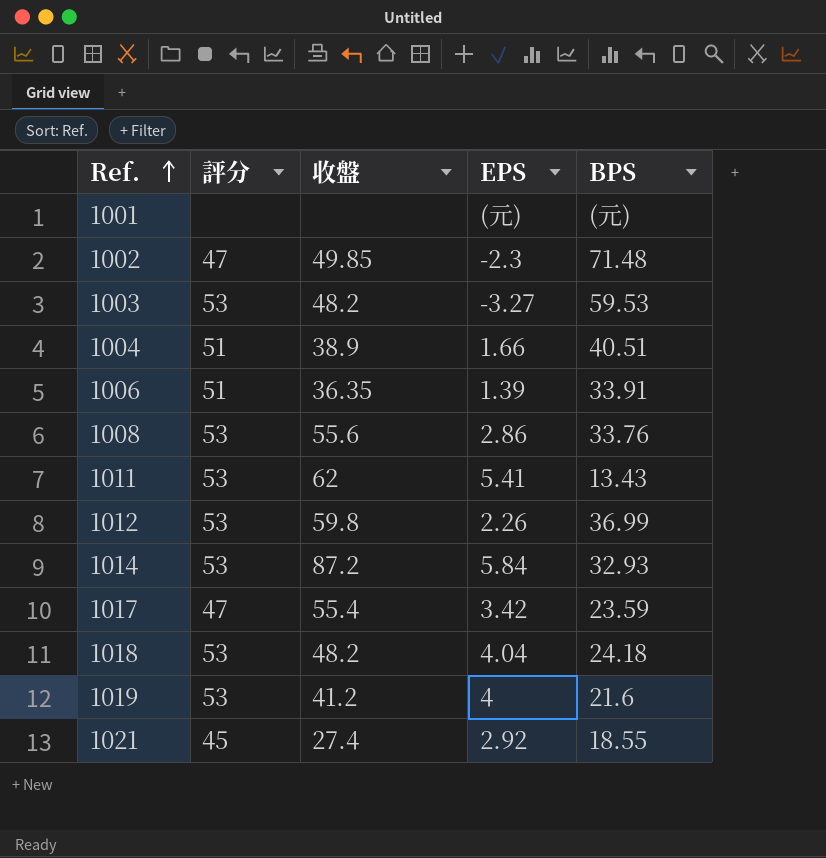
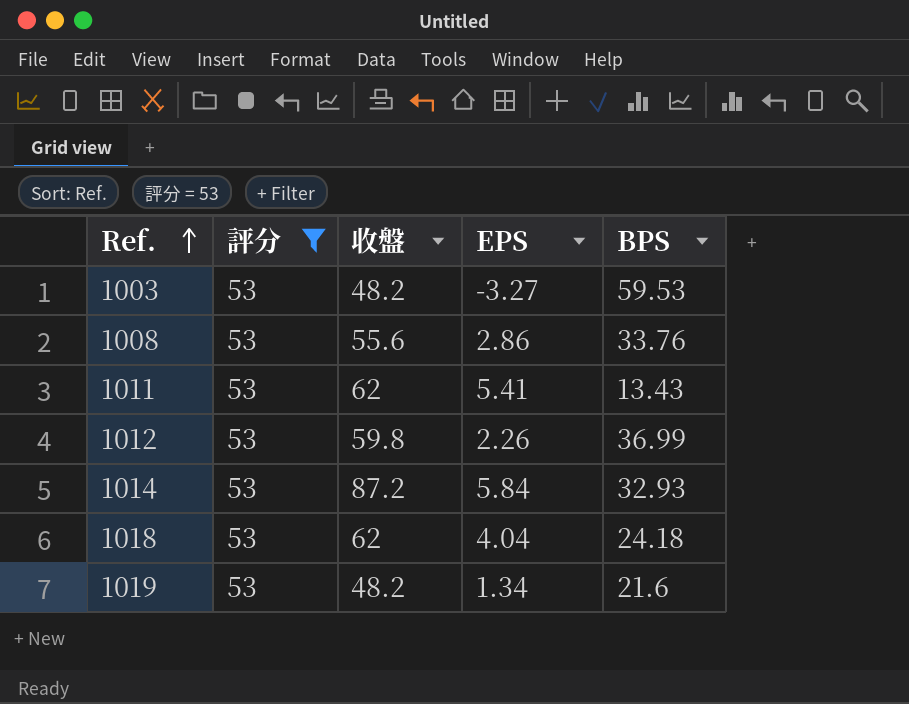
filter: none -> 評分 = 53
1018 | 收盤: 48.2 -> 62
1019 | 收盤: 41.2 -> 48.2
1019 | EPS: 4 -> 1.34

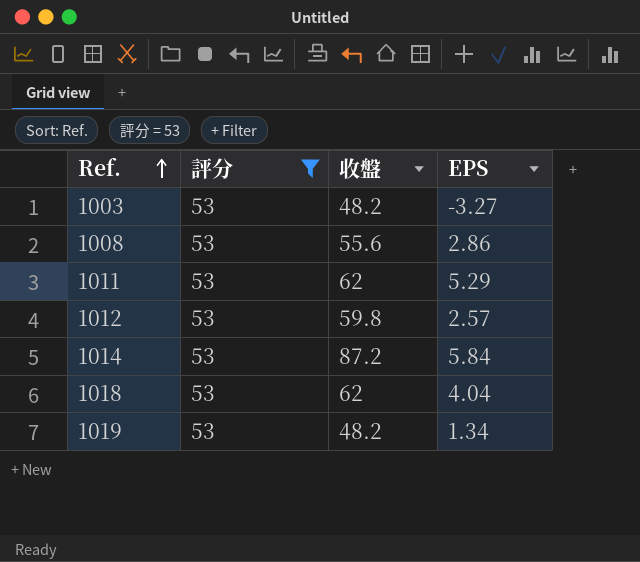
column BPS | position: 5 -> none
1011 | EPS: 5.41 -> 5.29
1012 | EPS: 2.26 -> 2.57

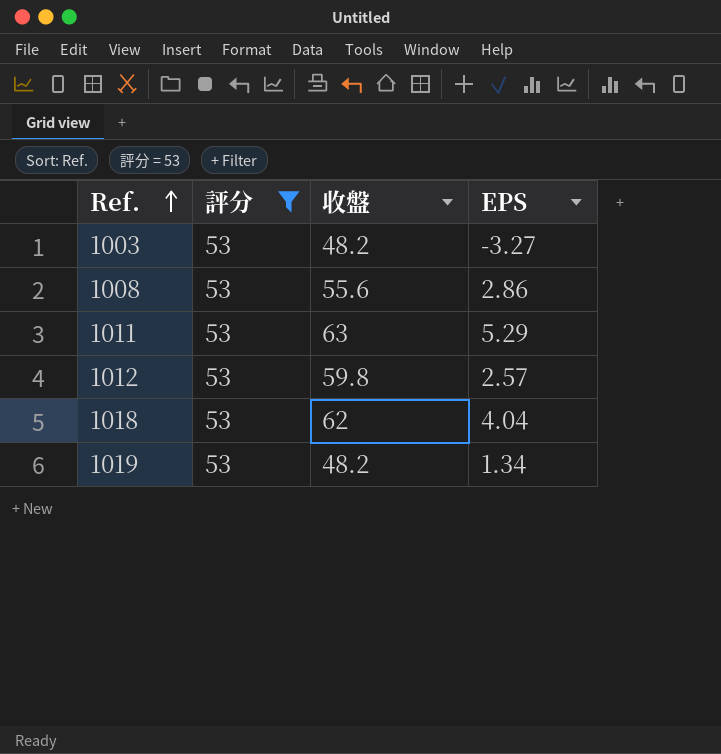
row 1014: 53 | 87.2 | 5.84 -> none
1011 | 收盤: 62 -> 63

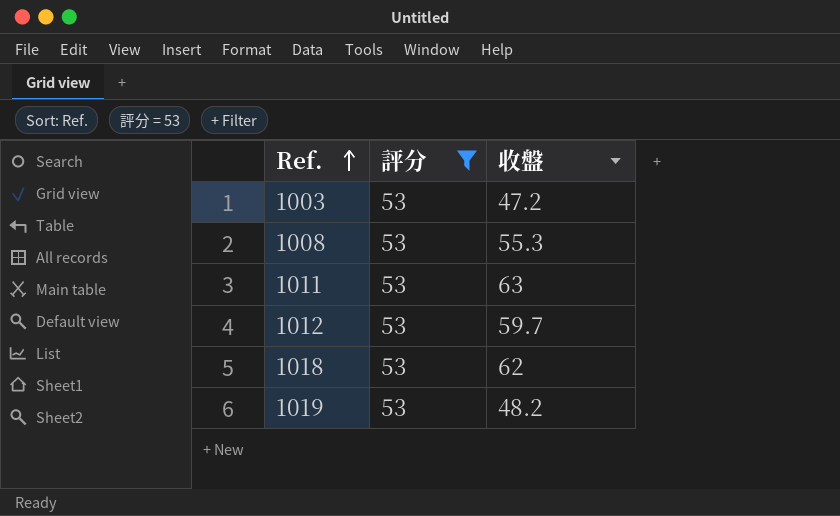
column EPS | position: 4 -> none
1003 | 收盤: 48.2 -> 47.2
1008 | 收盤: 55.6 -> 55.3
1012 | 收盤: 59.8 -> 59.7

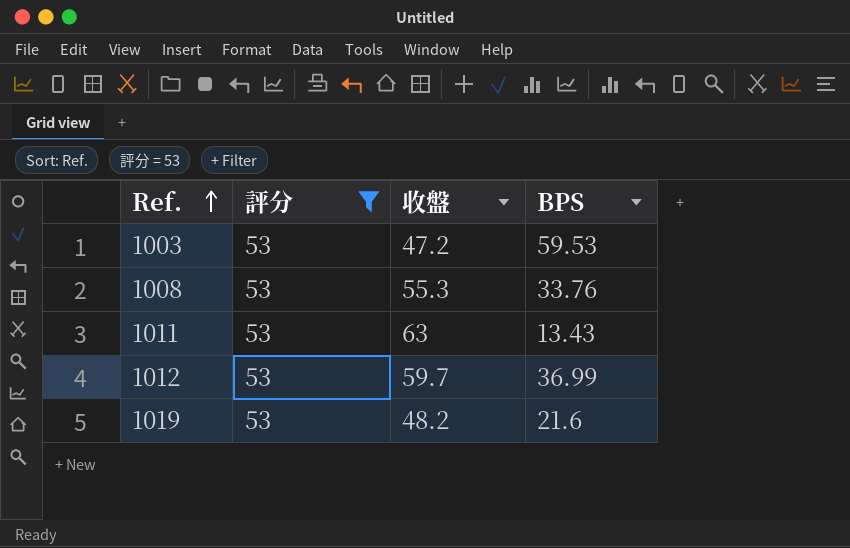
column BPS | position: none -> 4
row 1018: 53 | 62 -> none

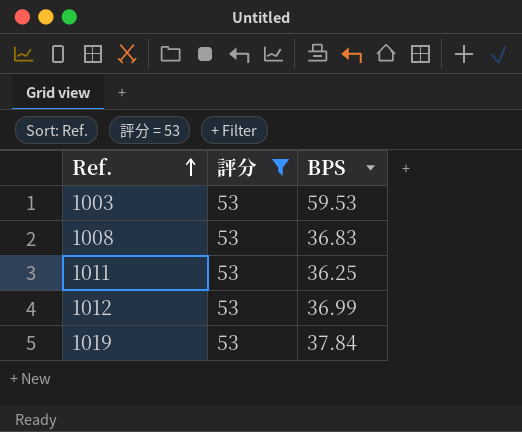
column 收盤 | position: 3 -> none
1008 | BPS: 33.76 -> 36.83
1011 | BPS: 13.43 -> 36.25
1019 | BPS: 21.6 -> 37.84

